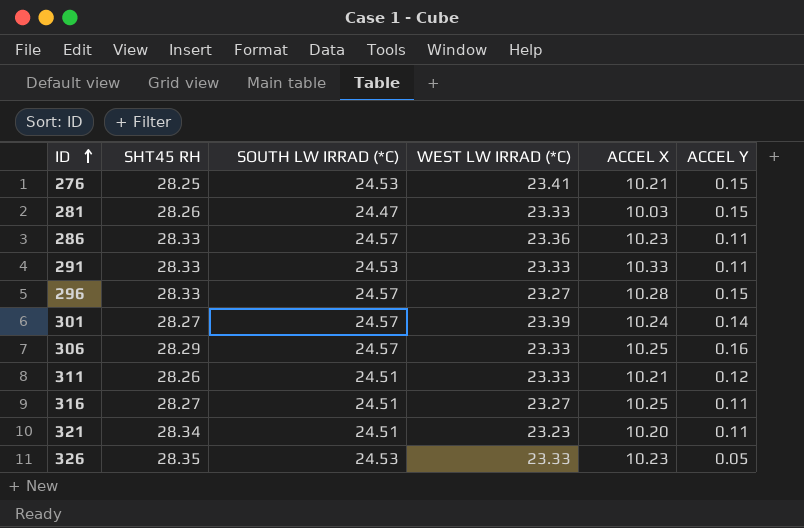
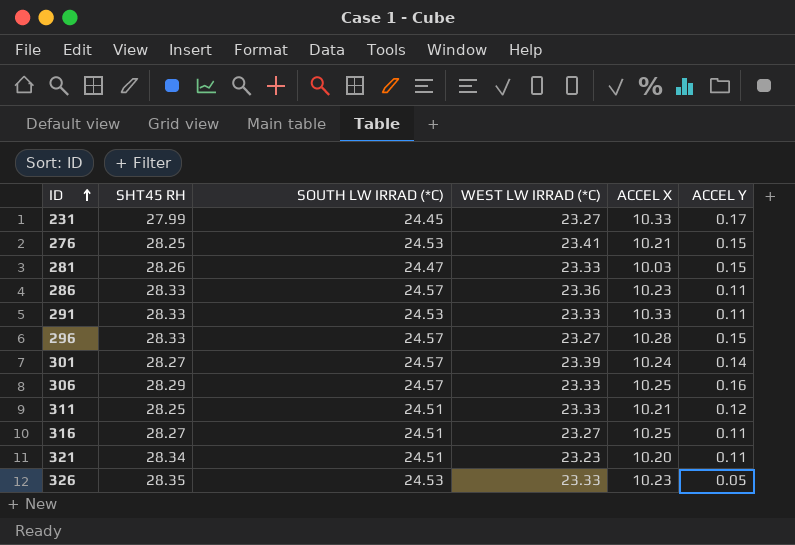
row 231: none -> 27.99 | 24.45 | 23.27 | 10.33 | 0.17
311 | SHT45 RH: 28.26 -> 28.25

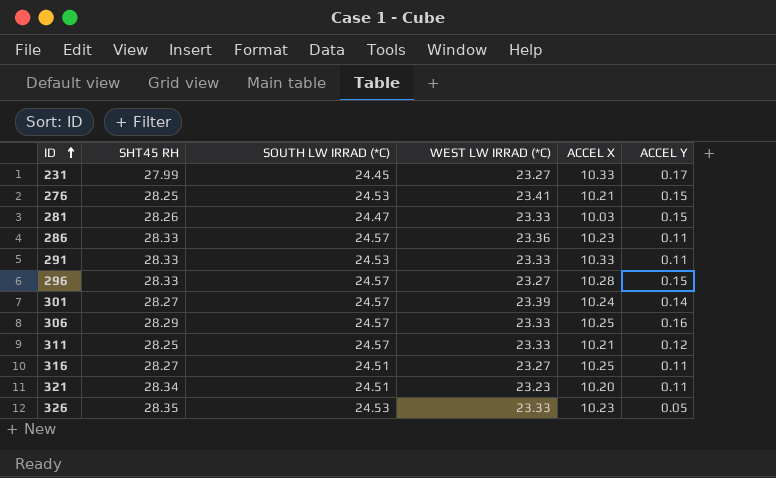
311 | SOUTH LW IRRAD (*C): 24.51 -> 24.57

